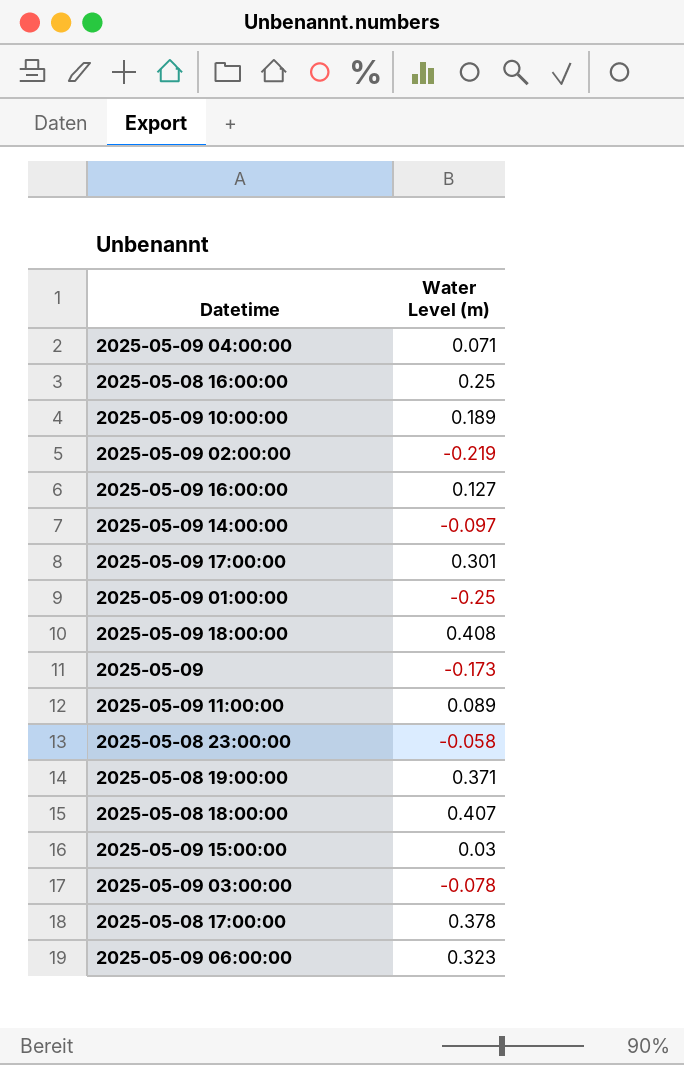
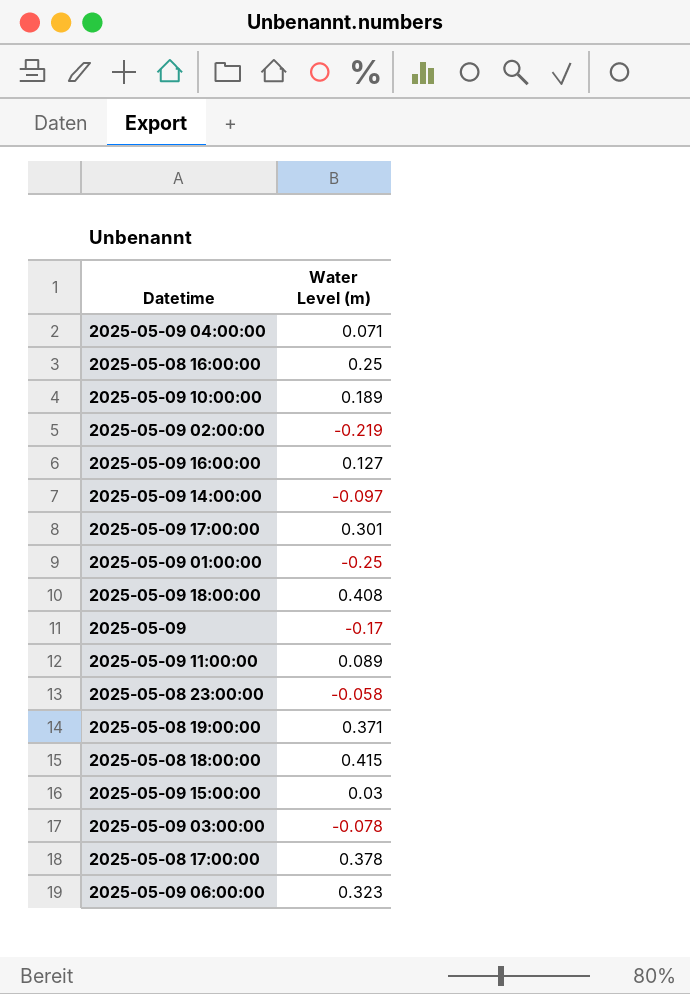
2025-05-09 | Water Level (m): -0.173 -> -0.17
2025-05-08 18:00:00 | Water Level (m): 0.407 -> 0.415

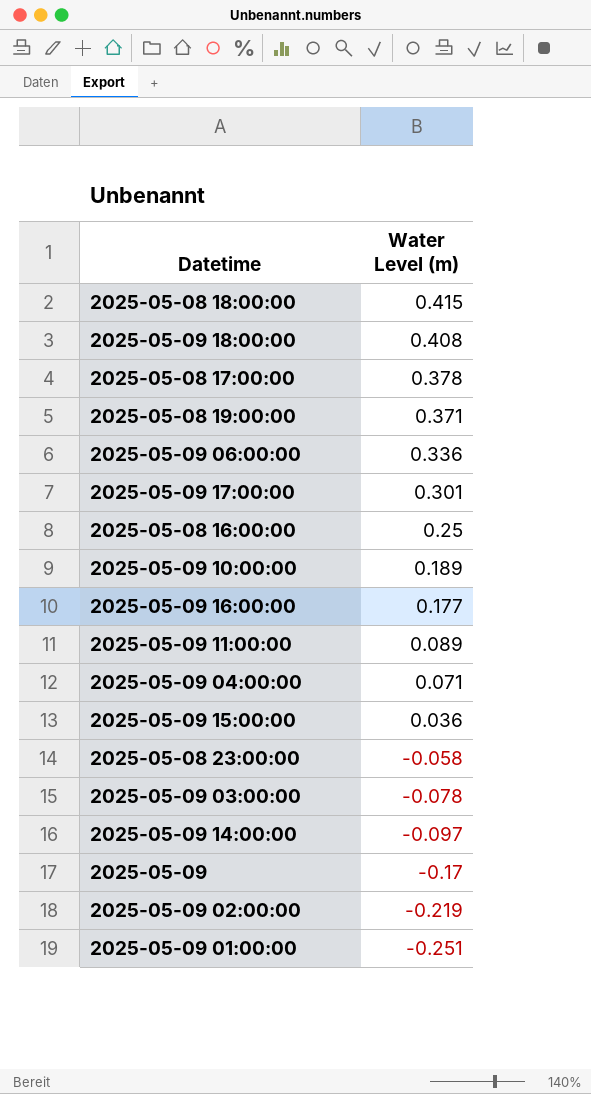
row order: none -> Water Level (m) descending
2025-05-09 06:00:00 | Water Level (m): 0.323 -> 0.336
2025-05-09 16:00:00 | Water Level (m): 0.127 -> 0.177
2025-05-09 15:00:00 | Water Level (m): 0.03 -> 0.036
2025-05-09 01:00:00 | Water Level (m): -0.25 -> -0.251

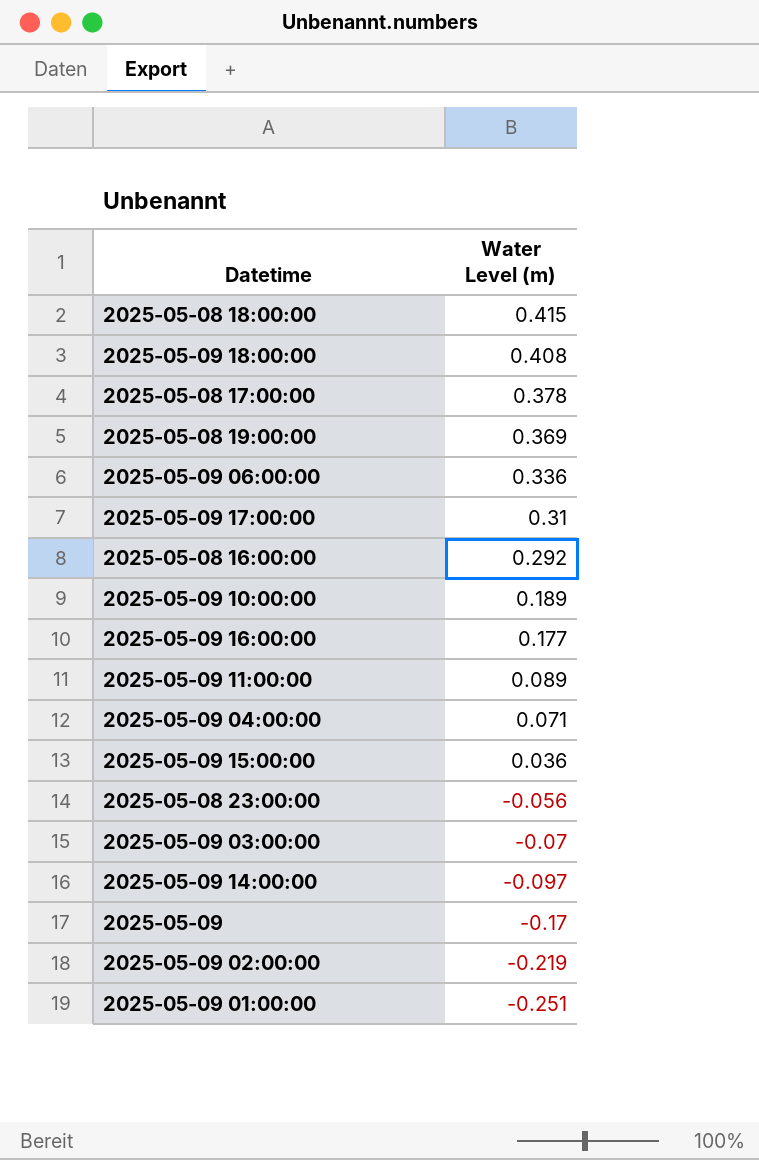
2025-05-08 19:00:00 | Water Level (m): 0.371 -> 0.369
2025-05-09 17:00:00 | Water Level (m): 0.301 -> 0.31
2025-05-08 16:00:00 | Water Level (m): 0.25 -> 0.292
2025-05-08 23:00:00 | Water Level (m): -0.058 -> -0.056
2025-05-09 03:00:00 | Water Level (m): -0.078 -> -0.07

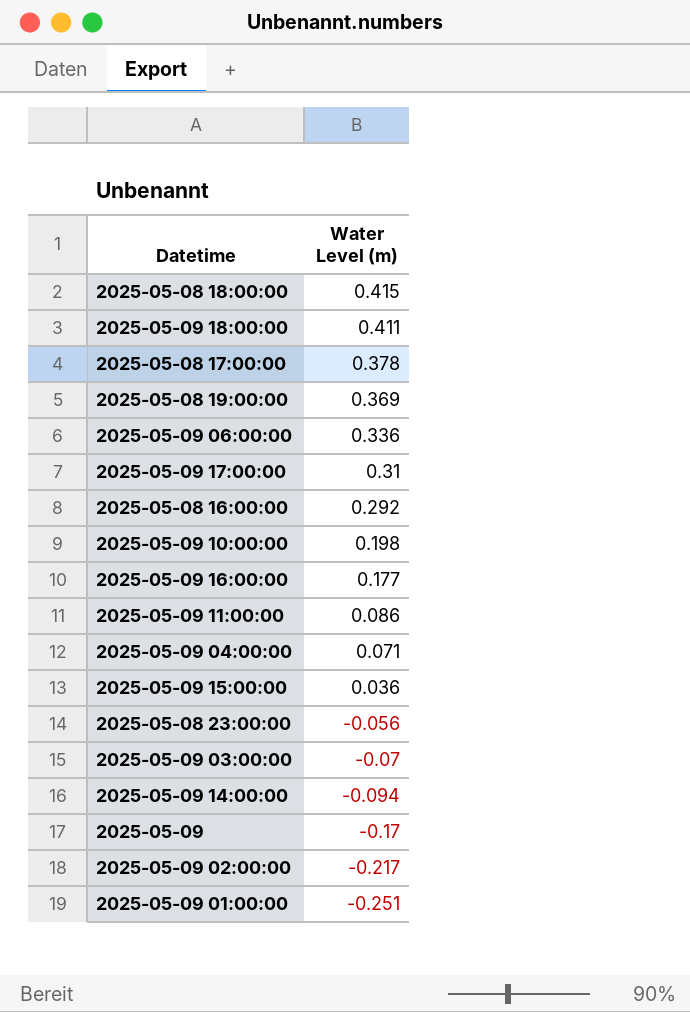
2025-05-09 18:00:00 | Water Level (m): 0.408 -> 0.411
2025-05-09 10:00:00 | Water Level (m): 0.189 -> 0.198
2025-05-09 11:00:00 | Water Level (m): 0.089 -> 0.086
2025-05-09 14:00:00 | Water Level (m): -0.097 -> -0.094
2025-05-09 02:00:00 | Water Level (m): -0.219 -> -0.217

